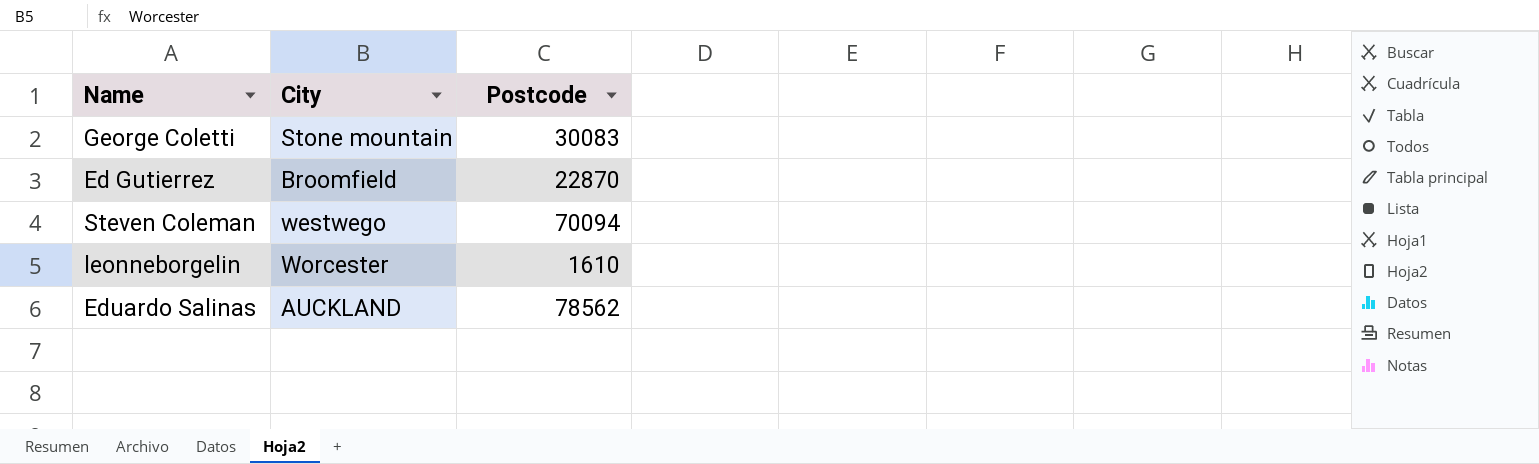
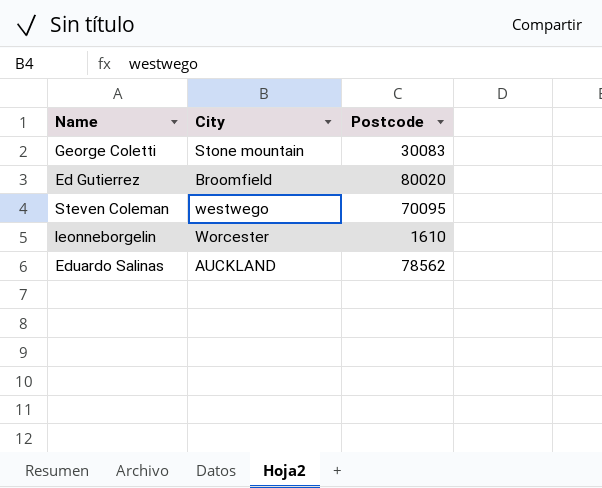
Ed Gutierrez | Postcode: 22870 -> 80020
Steven Coleman | Postcode: 70094 -> 70095

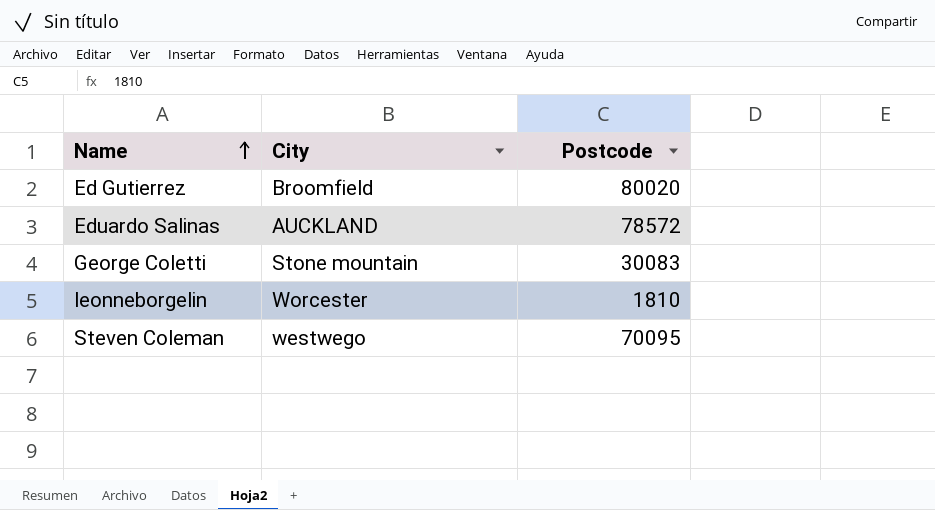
row order: none -> Name ascending
Eduardo Salinas | Postcode: 78562 -> 78572
leonneborgelin | Postcode: 1610 -> 1810

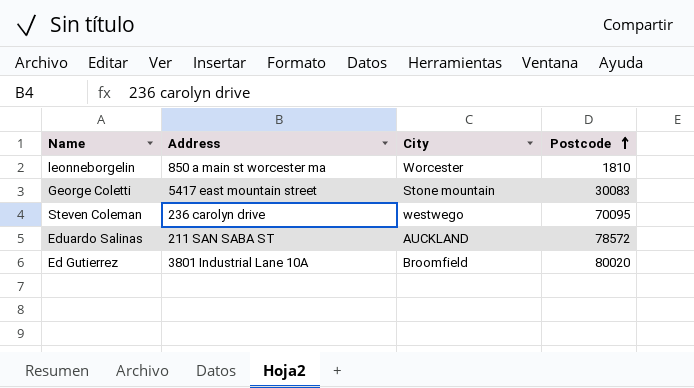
row order: Name ascending -> Postcode ascending
column Address | position: none -> 2

